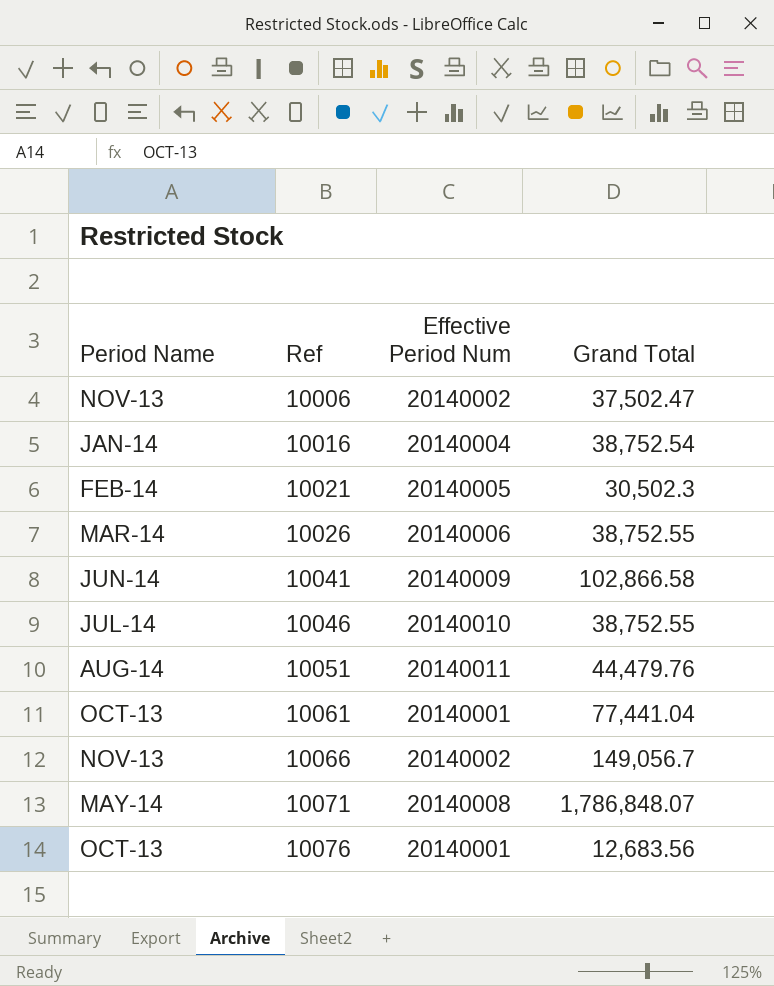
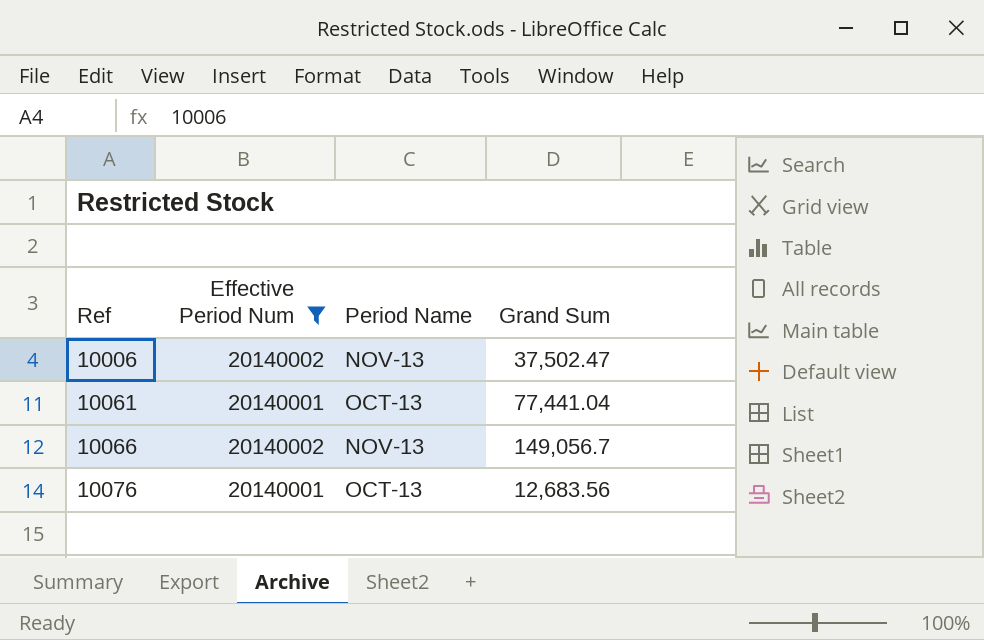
filter: none -> Effective Period Num <= 20140002
column Period Name | position: 1 -> 3
column name: Grand Total -> Grand Sum

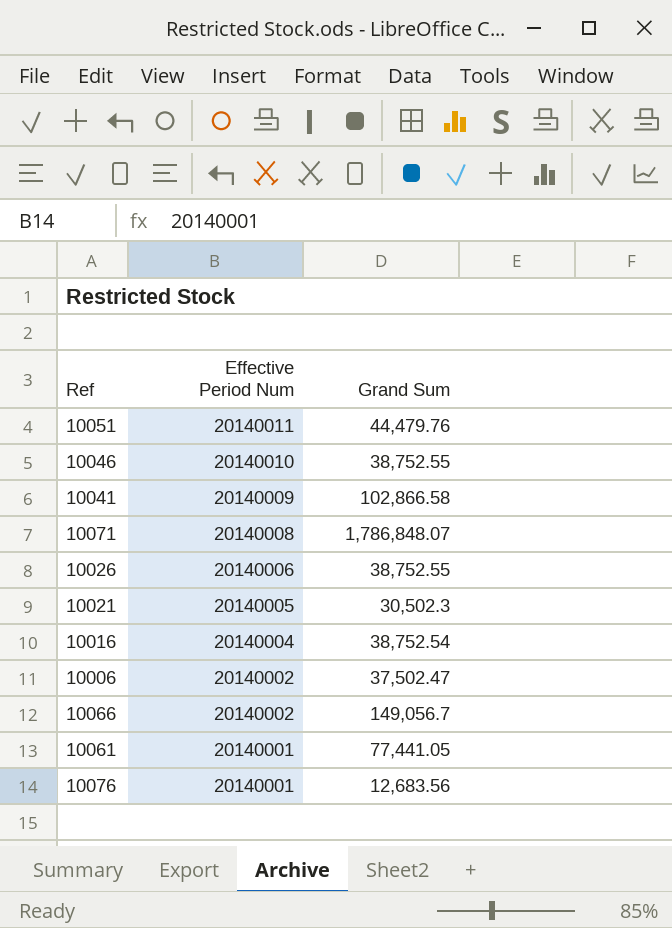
filter: Effective Period Num <= 20140002 -> none
row order: Ref ascending -> Effective Period Num descending
column Period Name | position: 3 -> none
10061 | Grand Sum: 77,441.04 -> 77,441.05

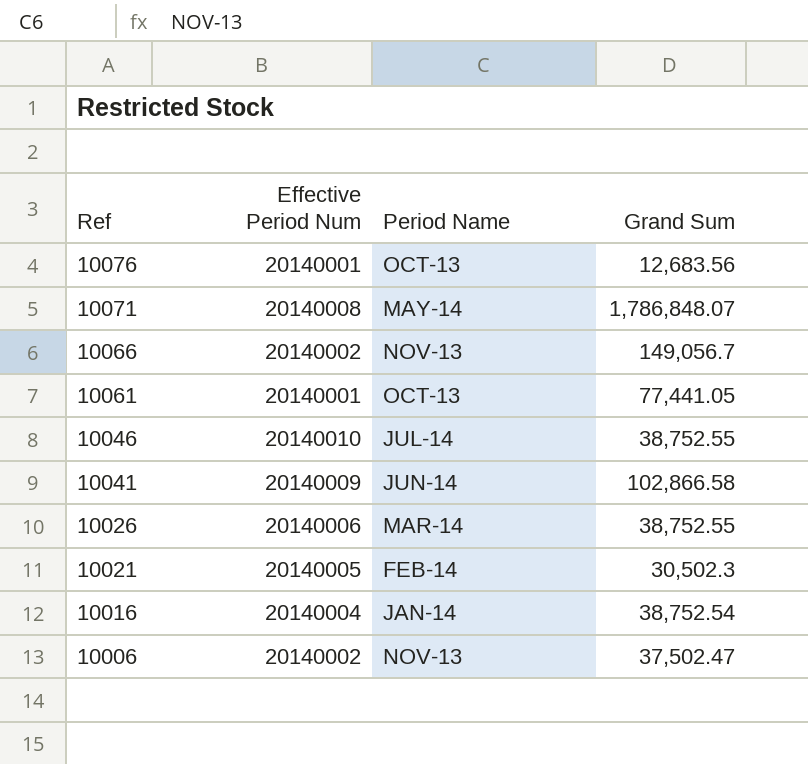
row order: Effective Period Num descending -> Ref descending
column Period Name | position: none -> 3
row 10051: 20140011 | 44,479.76 -> none

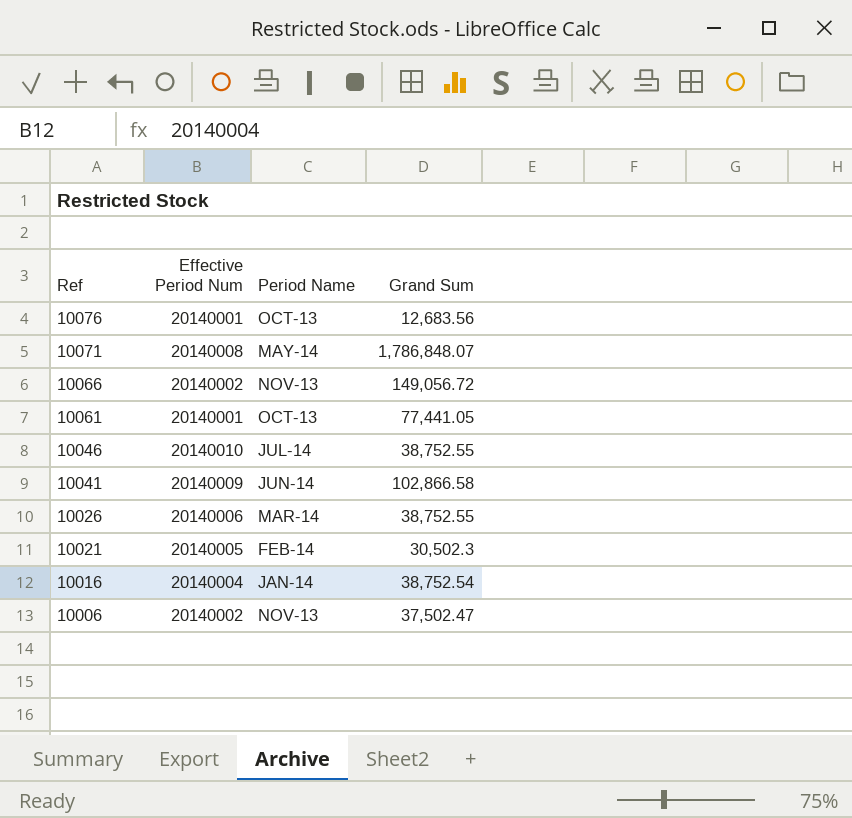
10066 | Grand Sum: 149,056.7 -> 149,056.72

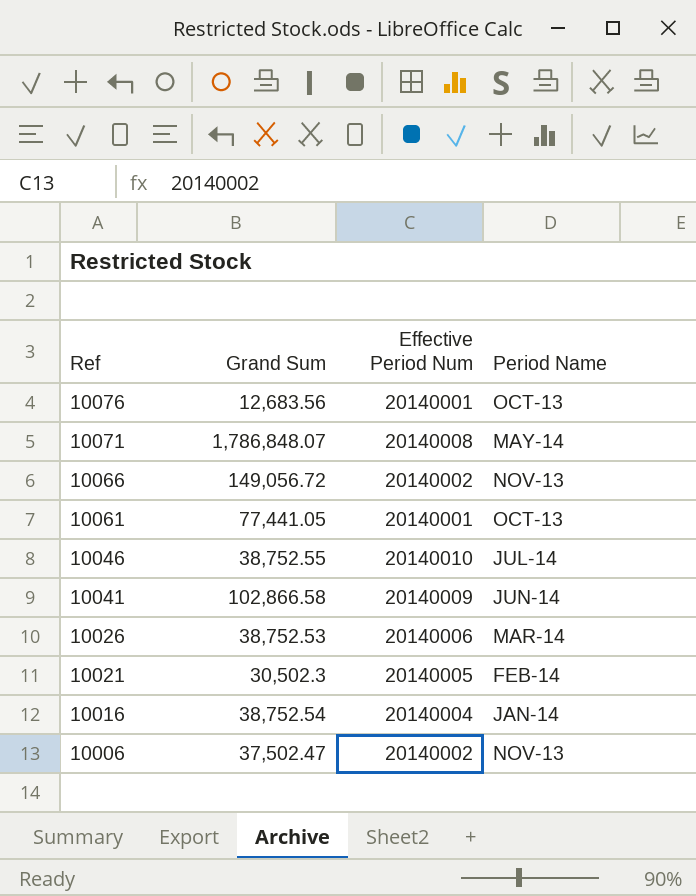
column Grand Sum | position: 4 -> 2
10026 | Grand Sum: 38,752.55 -> 38,752.53

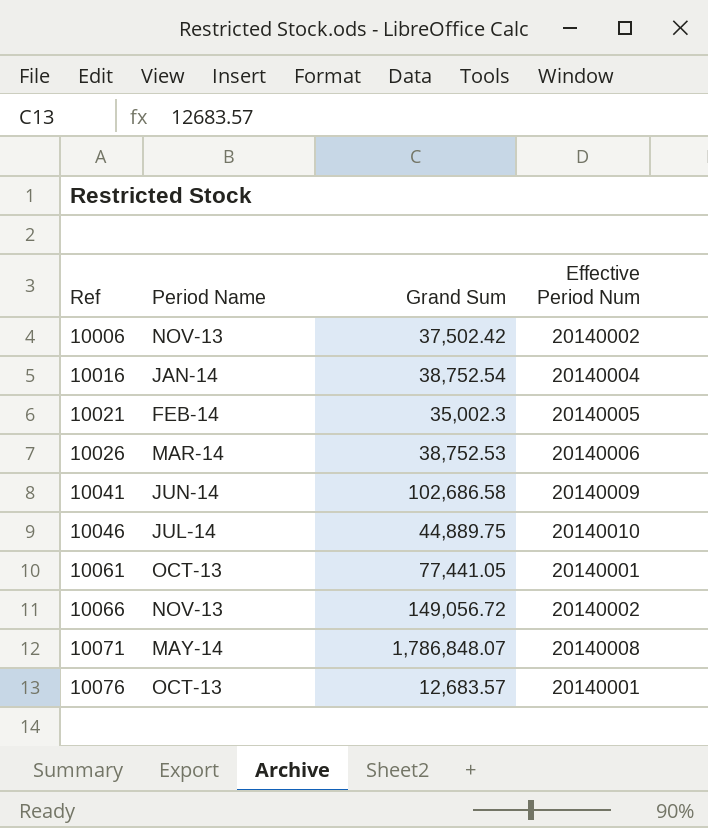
row order: Ref descending -> Ref ascending
column Period Name | position: 4 -> 2
10006 | Grand Sum: 37,502.47 -> 37,502.42
10021 | Grand Sum: 30,502.3 -> 35,002.3
10041 | Grand Sum: 102,866.58 -> 102,686.58
10046 | Grand Sum: 38,752.55 -> 44,889.75
10076 | Grand Sum: 12,683.56 -> 12,683.57

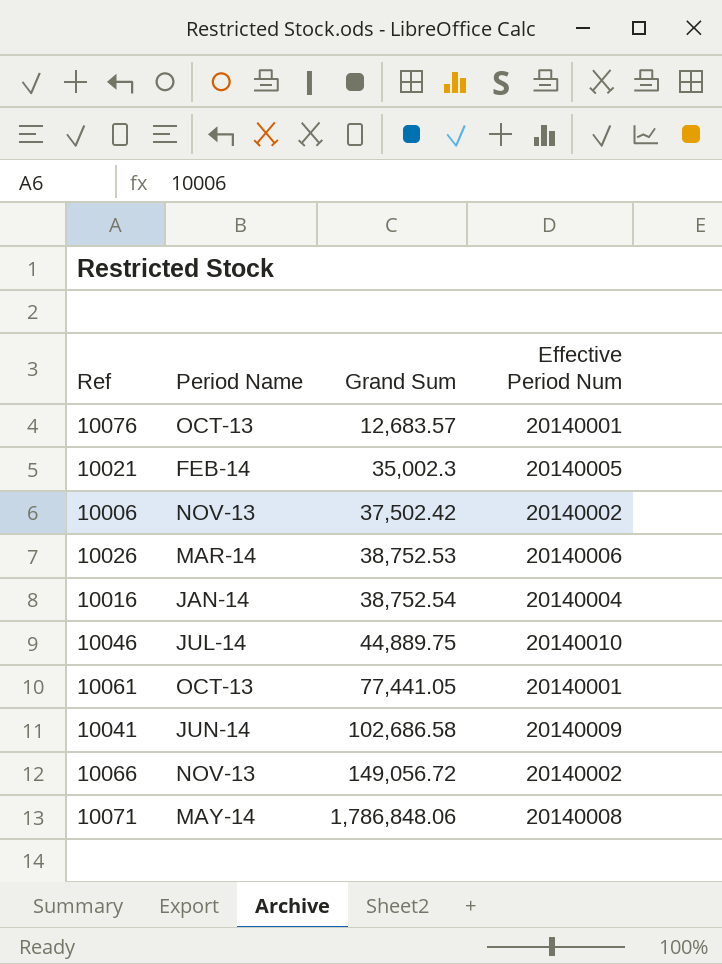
row order: Ref ascending -> Grand Sum ascending
10071 | Grand Sum: 1,786,848.07 -> 1,786,848.06

